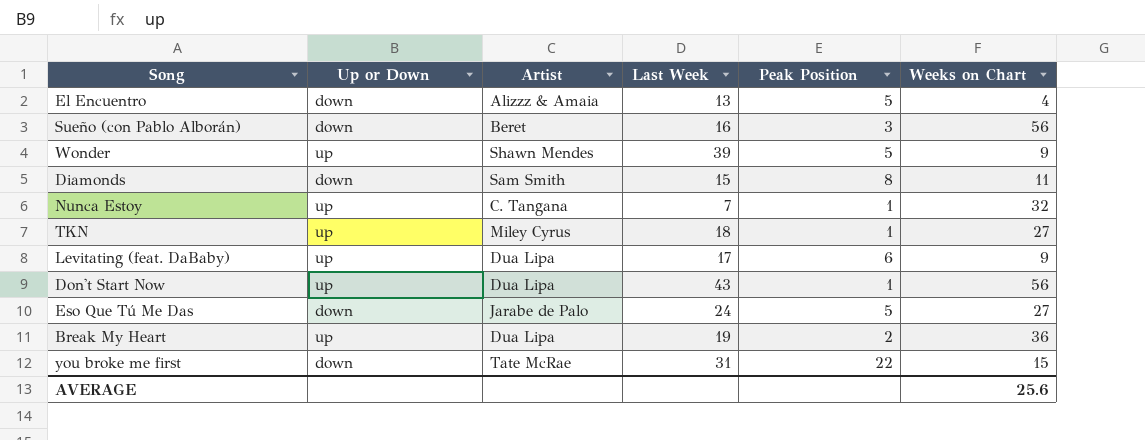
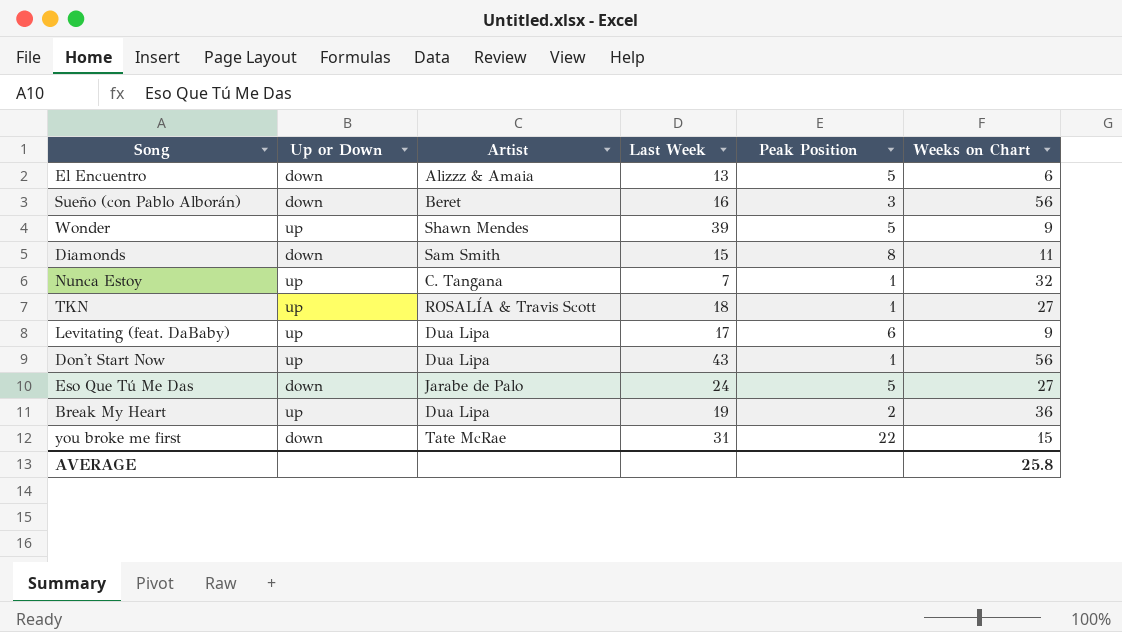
El Encuentro | Weeks on Chart: 4 -> 6
TKN | Artist: Miley Cyrus -> ROSALÍA & Travis Scott
AVERAGE | Weeks on Chart: 25.6 -> 25.8

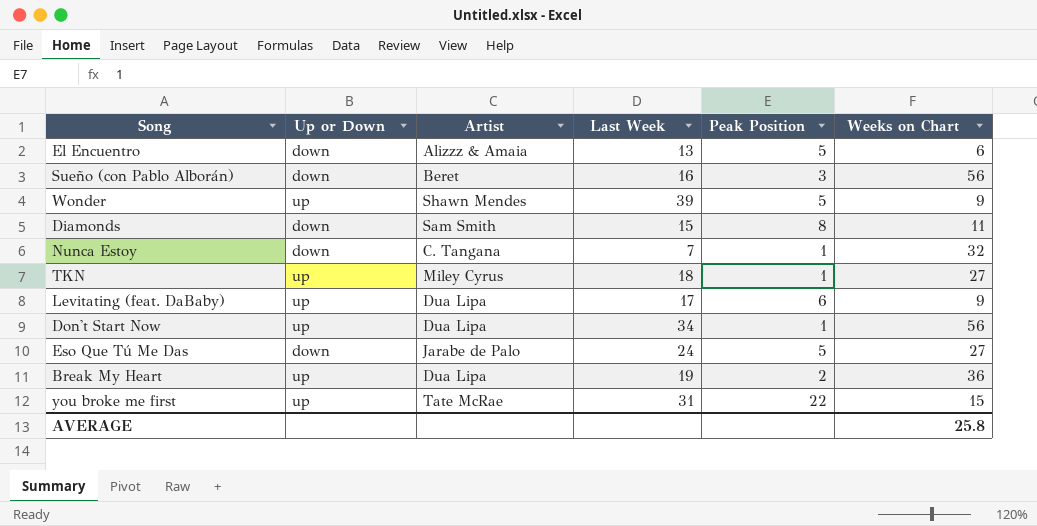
Nunca Estoy | Up or Down: up -> down
TKN | Artist: ROSALÍA & Travis Scott -> Miley Cyrus
Don't Start Now | Last Week: 43 -> 34
you broke me first | Up or Down: down -> up

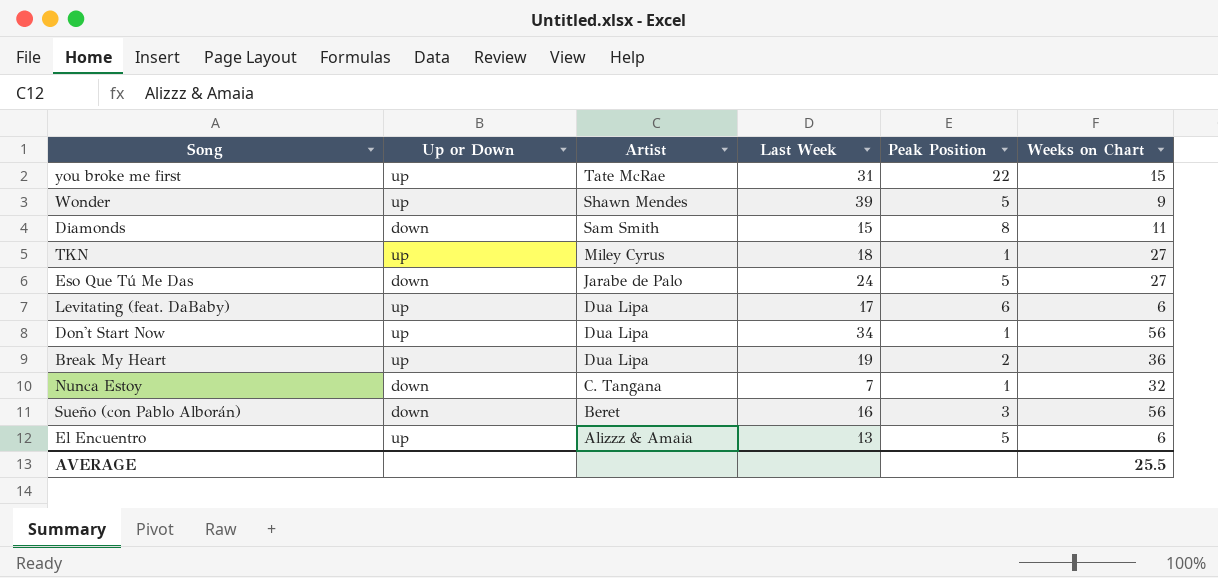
row order: none -> Artist descending
Levitating (feat. DaBaby) | Weeks on Chart: 9 -> 6
El Encuentro | Up or Down: down -> up
AVERAGE | Weeks on Chart: 25.8 -> 25.5

